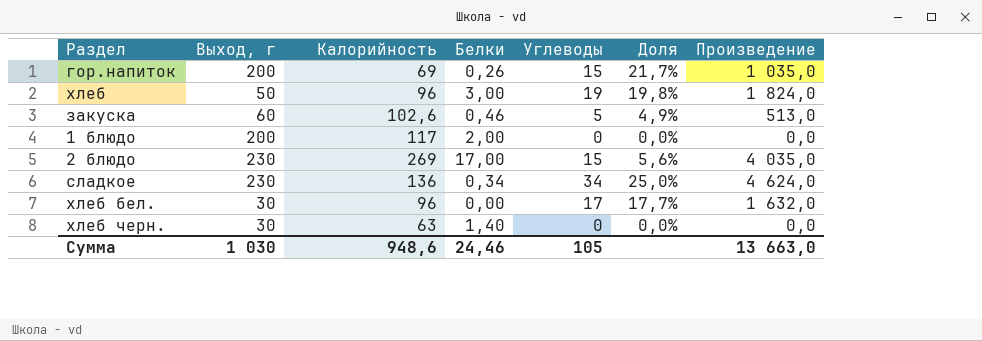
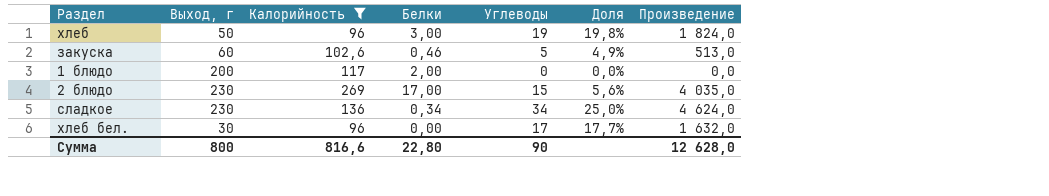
filter: none -> Калорийность >= 96
Сумма | Выход, г: 1 030 -> 800
Сумма | Калорийность: 948,6 -> 816,6
Сумма | Белки: 24,46 -> 22,80
Сумма | Углеводы: 105 -> 90
Сумма | Произведение: 13 663,0 -> 12 628,0

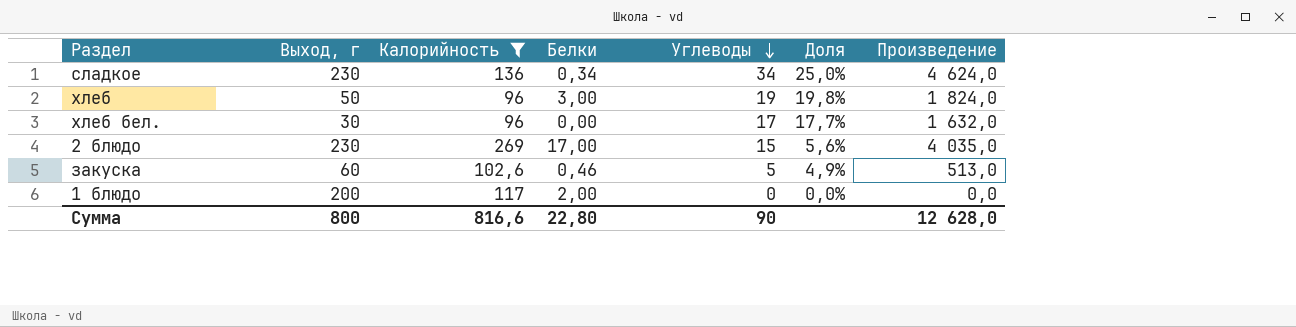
row order: none -> Углеводы descending

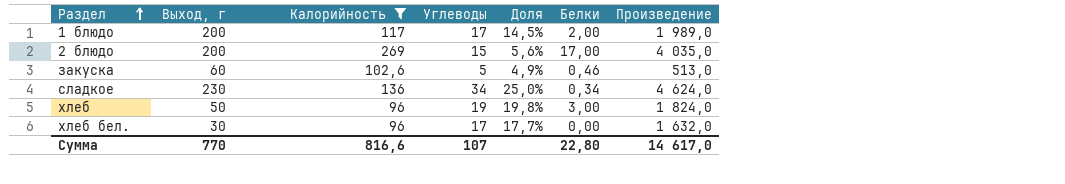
row order: Углеводы descending -> Раздел ascending
column Белки | position: 4 -> 6
1 блюдо | Углеводы: 0 -> 17
1 блюдо | Доля: 0,0% -> 14,5%
1 блюдо | Произведение: 0,0 -> 1 989,0
2 блюдо | Выход, г: 230 -> 200
Сумма | Выход, г: 800 -> 770
Сумма | Углеводы: 90 -> 107
Сумма | Произведение: 12 628,0 -> 14 617,0

